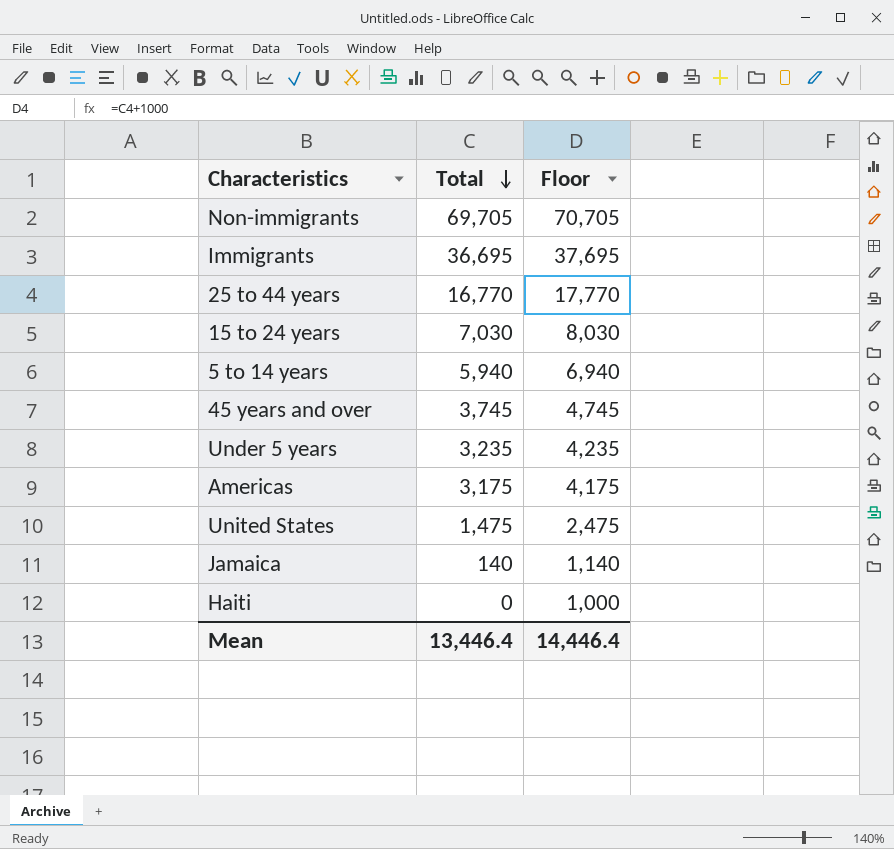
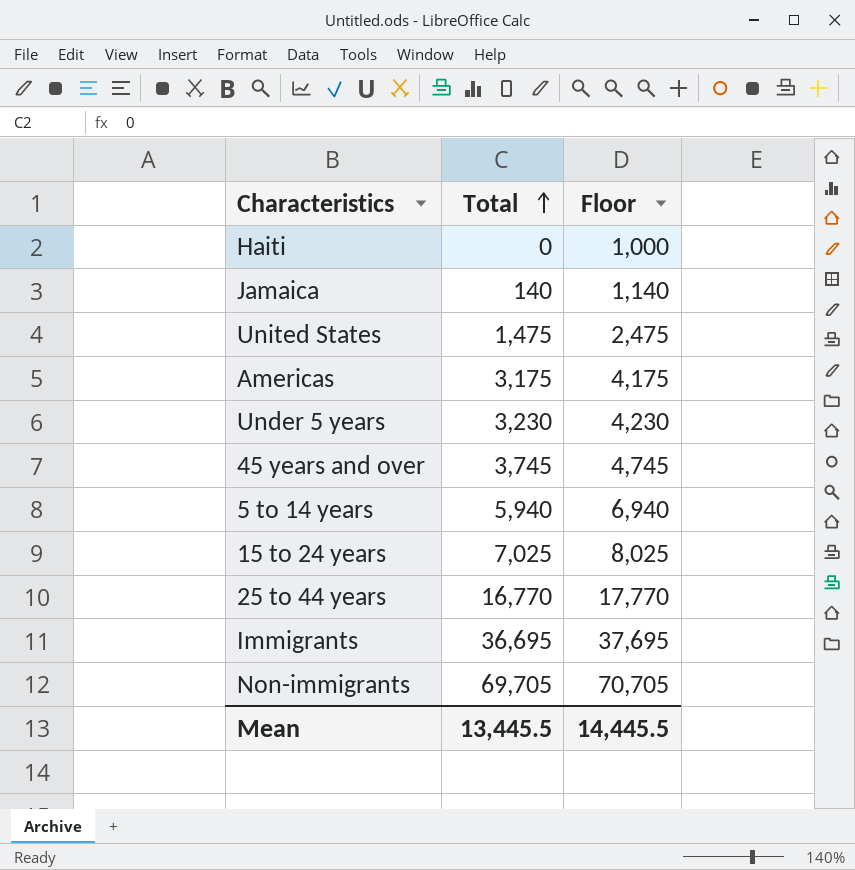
row order: Total descending -> Total ascending
Under 5 years | Total: 3,235 -> 3,230
Under 5 years | Floor: 4,235 -> 4,230
15 to 24 years | Total: 7,030 -> 7,025
15 to 24 years | Floor: 8,030 -> 8,025
Mean | Total: 13,446.4 -> 13,445.5
Mean | Floor: 14,446.4 -> 14,445.5

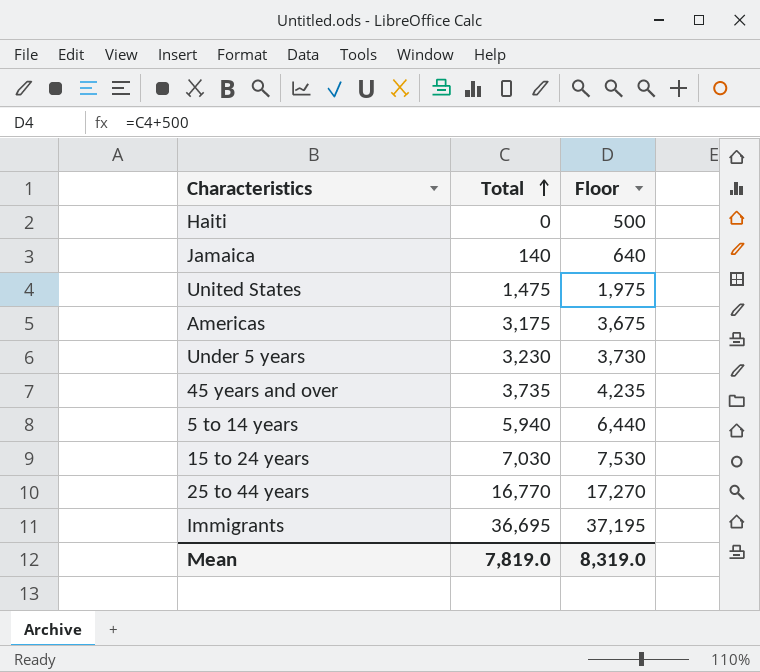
column Floor | formula: [Total] + 1000 -> [Total] + 500
row Non-immigrants: 69,705 | 70,705 -> none
45 years and over | Total: 3,745 -> 3,735
15 to 24 years | Total: 7,025 -> 7,030
Mean | Total: 13,445.5 -> 7,819.0
Mean | Floor: 14,445.5 -> 8,319.0

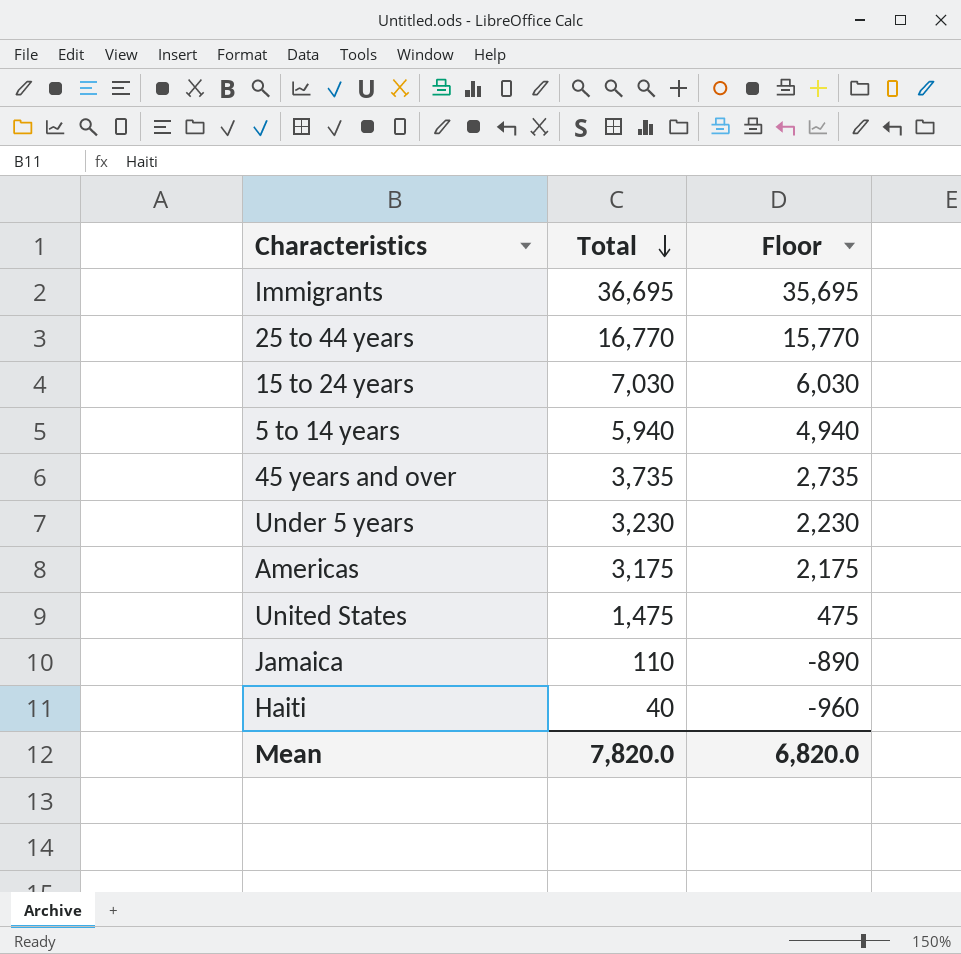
row order: Total ascending -> Total descending
column Floor | formula: [Total] + 500 -> [Total] - 1000
Jamaica | Total: 140 -> 110
Haiti | Total: 0 -> 40
Mean | Total: 7,819.0 -> 7,820.0
Mean | Floor: 8,319.0 -> 6,820.0

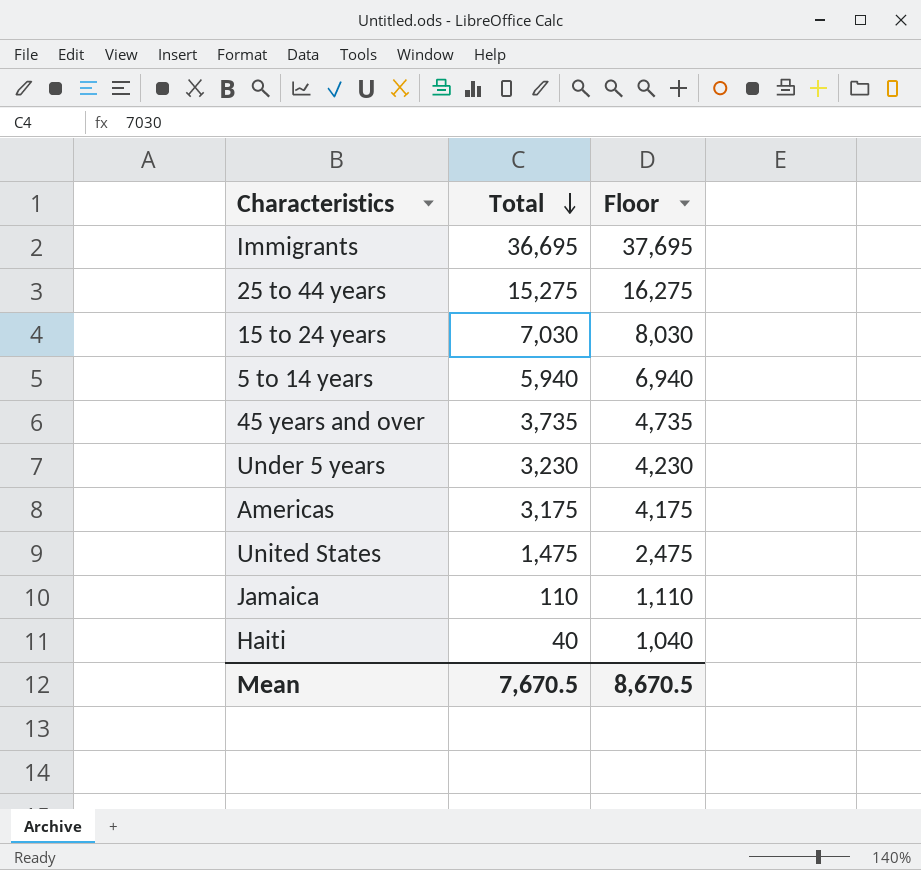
column Floor | formula: [Total] - 1000 -> [Total] + 1000
25 to 44 years | Total: 16,770 -> 15,275
Mean | Total: 7,820.0 -> 7,670.5
Mean | Floor: 6,820.0 -> 8,670.5

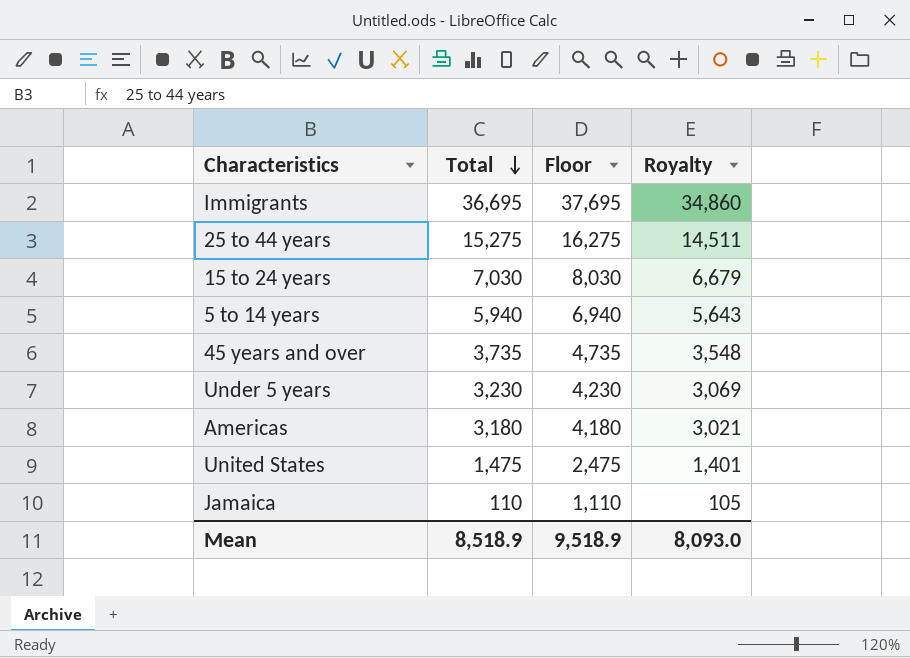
column Royalty | formula: none -> [Total] * 0.95
row Haiti: 40 | 1,040 -> none
Americas | Total: 3,175 -> 3,180
Americas | Floor: 4,175 -> 4,180
Mean | Total: 7,670.5 -> 8,518.9
Mean | Floor: 8,670.5 -> 9,518.9

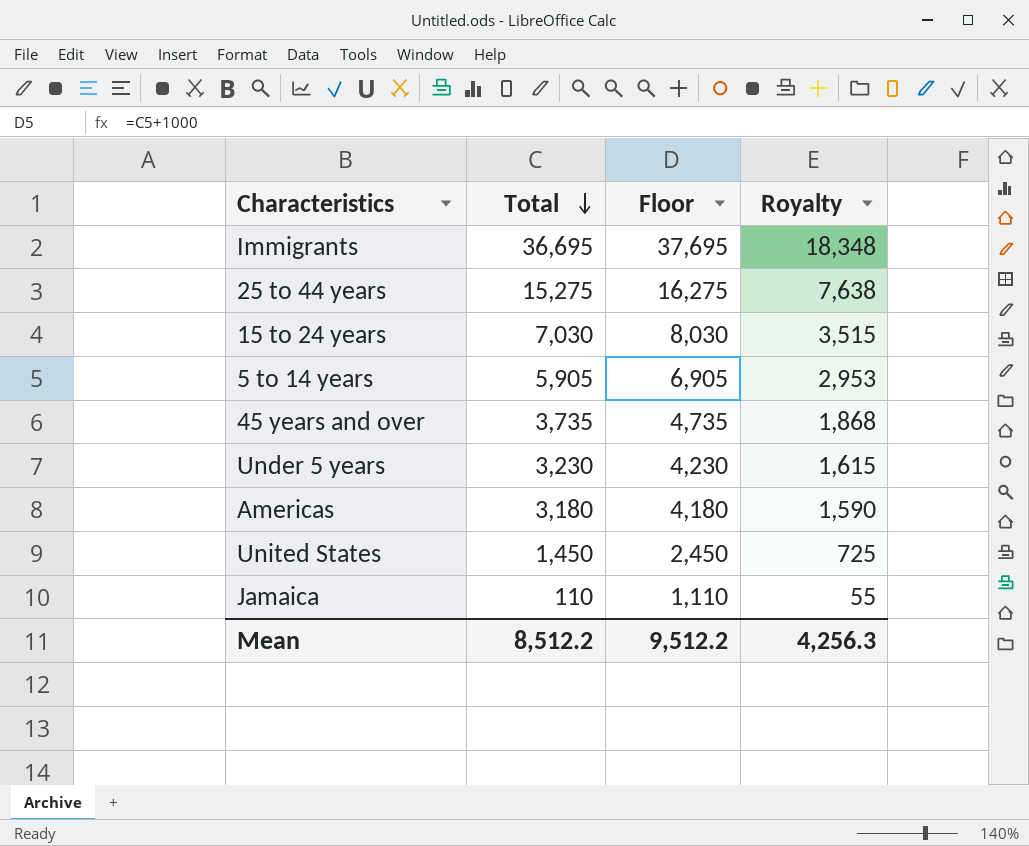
column Royalty | formula: [Total] * 0.95 -> [Total] * 0.5
5 to 14 years | Total: 5,940 -> 5,905
5 to 14 years | Floor: 6,940 -> 6,905
United States | Total: 1,475 -> 1,450
United States | Floor: 2,475 -> 2,450
Mean | Total: 8,518.9 -> 8,512.2
Mean | Floor: 9,518.9 -> 9,512.2
Mean | Royalty: 8,093.0 -> 4,256.3

